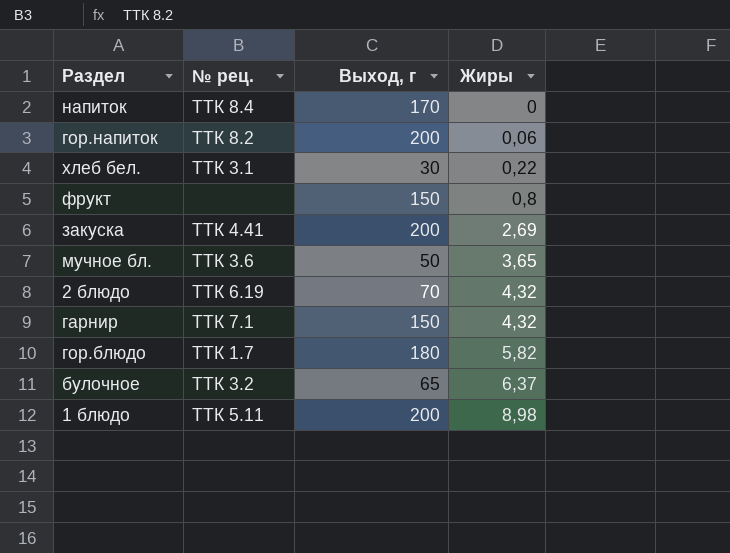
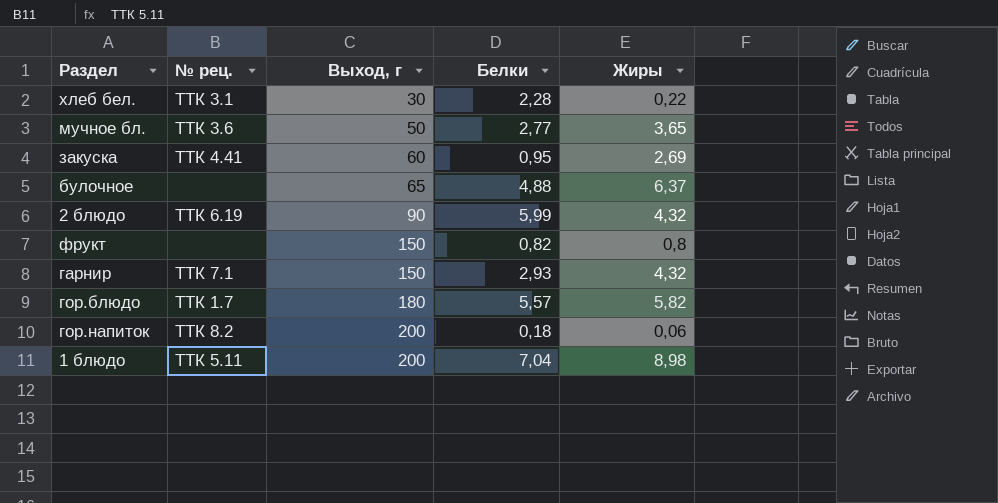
row order: Жиры ascending -> Выход, г ascending
column Белки | position: none -> 4
row напиток: ТТК 8.4 | 170 | 0 -> none
закуска | Выход, г: 200 -> 60
булочное | № рец.: ТТК 3.2 -> none
2 блюдо | Выход, г: 70 -> 90

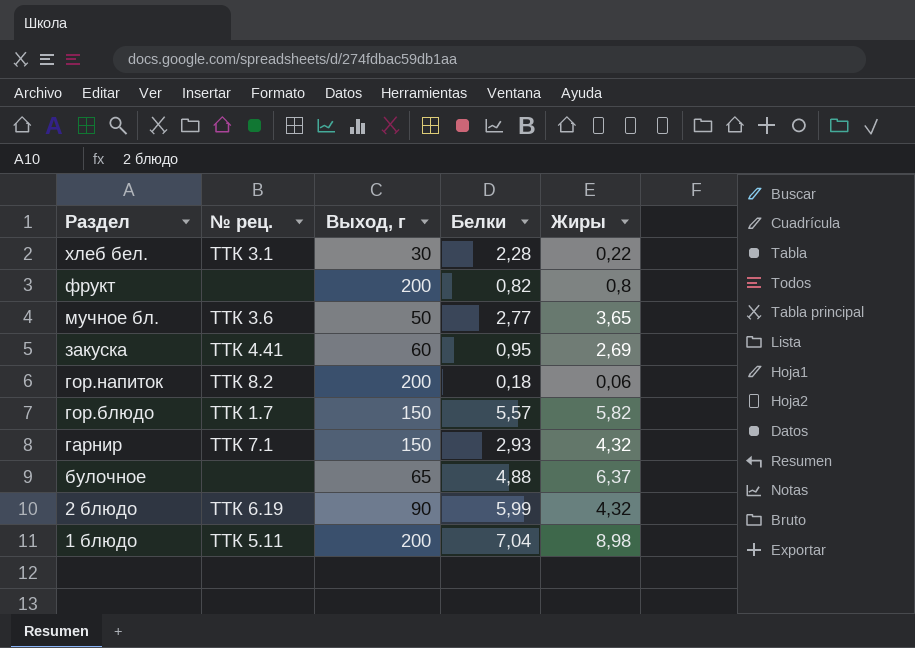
row order: Выход, г ascending -> Раздел descending
фрукт | Выход, г: 150 -> 200
гор.блюдо | Выход, г: 180 -> 150

